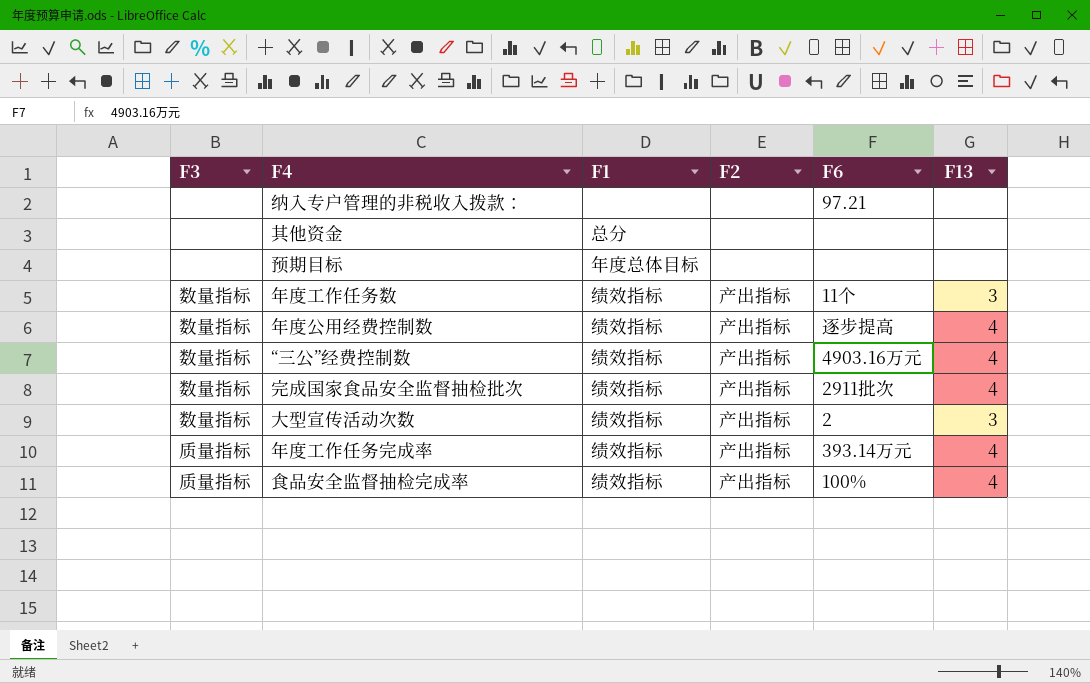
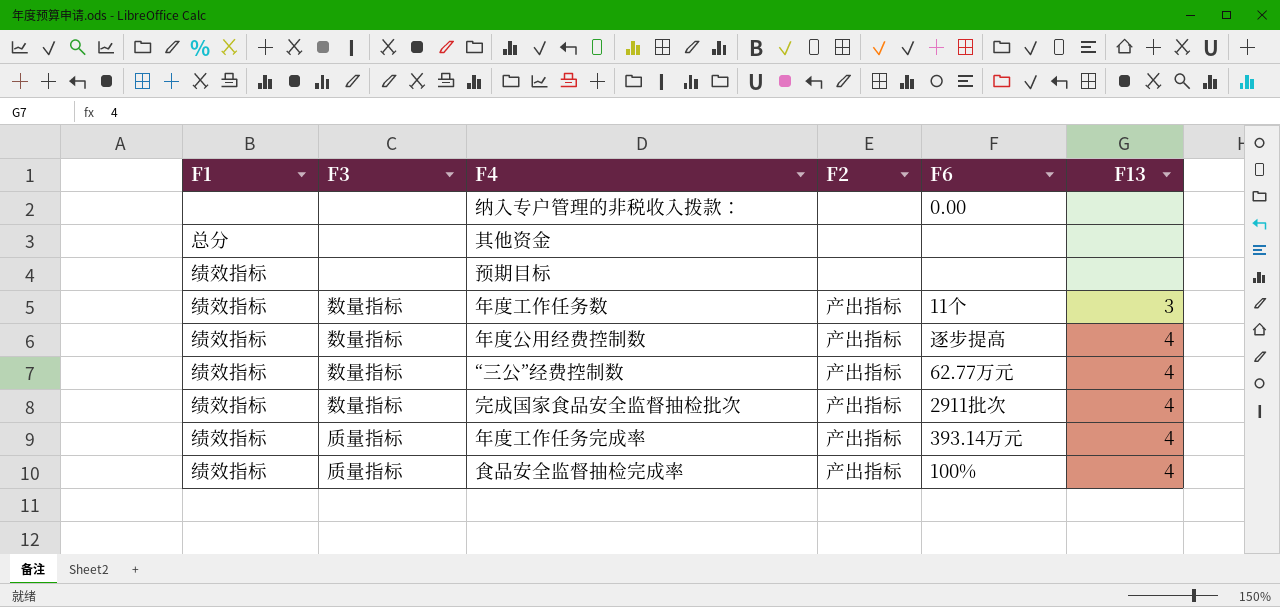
column F1 | position: 3 -> 1
row 大型宣传活动次数: 数量指标 | 绩效指标 | 产出指标 | 2 | 3 -> none
纳入专户管理的非税收入拨款： | F6: 97.21 -> 0.00
预期目标 | F1: 年度总体目标 -> 绩效指标
“三公”经费控制数 | F6: 4903.16万元 -> 62.77万元

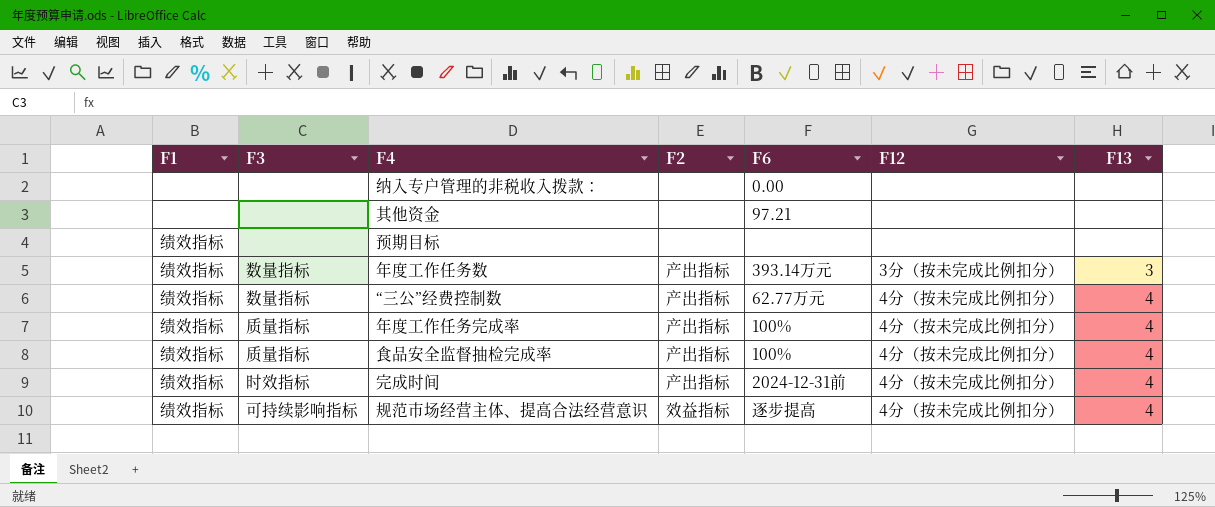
column F12 | position: none -> 6
row 年度公用经费控制数: 绩效指标 | 数量指标 | 产出指标 | 逐步提高 | 4 -> none
row 完成国家食品安全监督抽检批次: 绩效指标 | 数量指标 | 产出指标 | 2911批次 | 4 -> none
其他资金 | F1: 总分 -> none
其他资金 | F6: none -> 97.21
年度工作任务数 | F6: 11个 -> 393.14万元
年度工作任务完成率 | F6: 393.14万元 -> 100%
row 完成时间: none -> 绩效指标 | 时效指标 | 产出指标 | 2024-12-31前 | 4分（按未完成比例扣分） | 4
row 规范市场经营主体、提高合法经营意识: none -> 绩效指标 | 可持续影响指标 | 效益指标 | 逐步提高 | 4分（按未完成比例扣分） | 4

